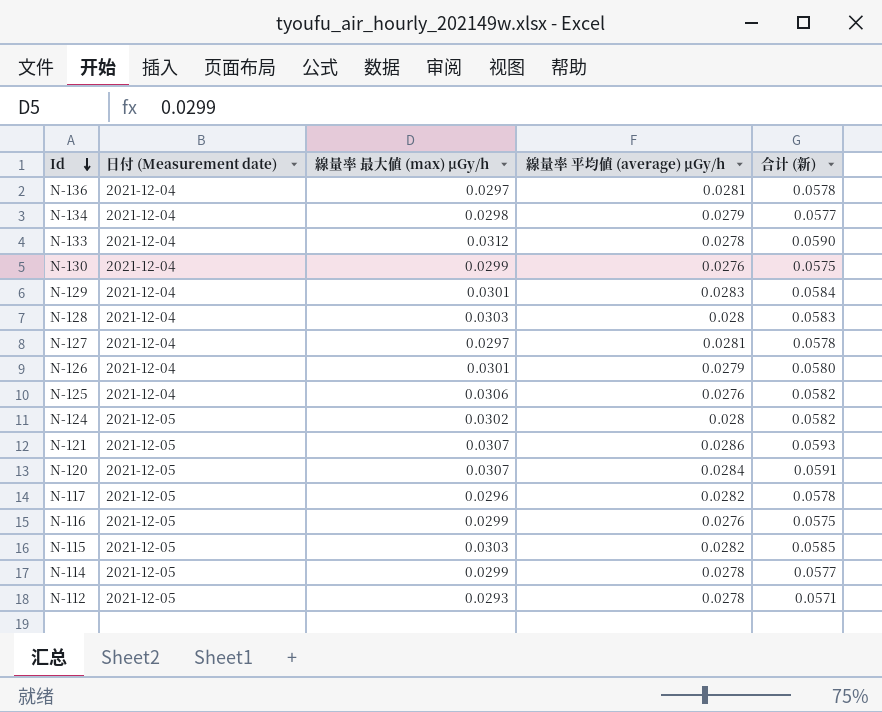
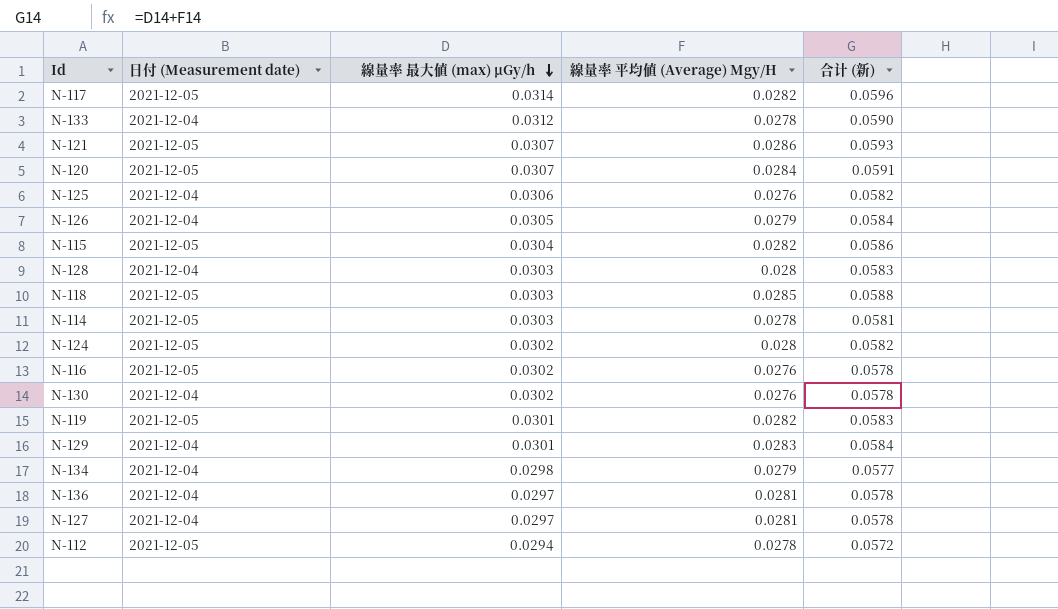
row order: Id descending -> 線量率 最大値 (max) μGy/h descending
column name: 線量率 平均値 (average) μGy/h -> 線量率 平均値 (Average) Μgy/H
N-117 | 線量率 最大値 (max) μGy/h: 0.0296 -> 0.0314
N-117 | 合计 (新): 0.0578 -> 0.0596
N-126 | 線量率 最大値 (max) μGy/h: 0.0301 -> 0.0305
N-126 | 合计 (新): 0.0580 -> 0.0584
N-115 | 線量率 最大値 (max) μGy/h: 0.0303 -> 0.0304
N-115 | 合计 (新): 0.0585 -> 0.0586
row N-118: none -> 2021-12-05 | 0.0303 | 0.0285 | 0.0588
N-114 | 線量率 最大値 (max) μGy/h: 0.0299 -> 0.0303
N-114 | 合计 (新): 0.0577 -> 0.0581
N-116 | 線量率 最大値 (max) μGy/h: 0.0299 -> 0.0302
N-116 | 合计 (新): 0.0575 -> 0.0578
N-130 | 線量率 最大値 (max) μGy/h: 0.0299 -> 0.0302
N-130 | 合计 (新): 0.0575 -> 0.0578
row N-119: none -> 2021-12-05 | 0.0301 | 0.0282 | 0.0583
N-112 | 線量率 最大値 (max) μGy/h: 0.0293 -> 0.0294
N-112 | 合计 (新): 0.0571 -> 0.0572

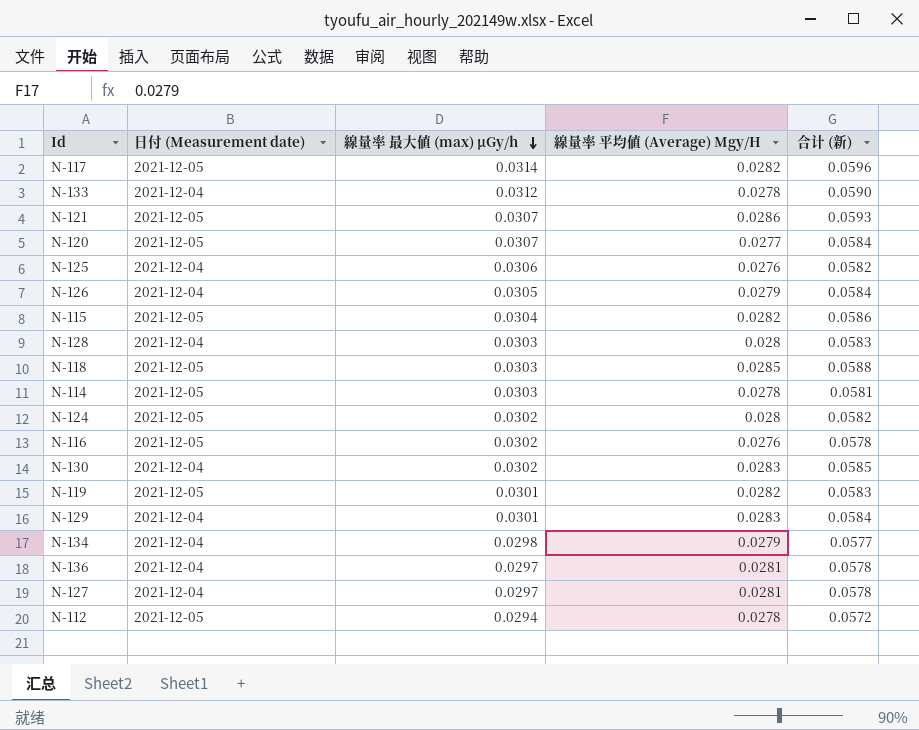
N-120 | 線量率 平均値 (Average) Μgy/H: 0.0284 -> 0.0277
N-120 | 合计 (新): 0.0591 -> 0.0584
N-130 | 線量率 平均値 (Average) Μgy/H: 0.0276 -> 0.0283
N-130 | 合计 (新): 0.0578 -> 0.0585

